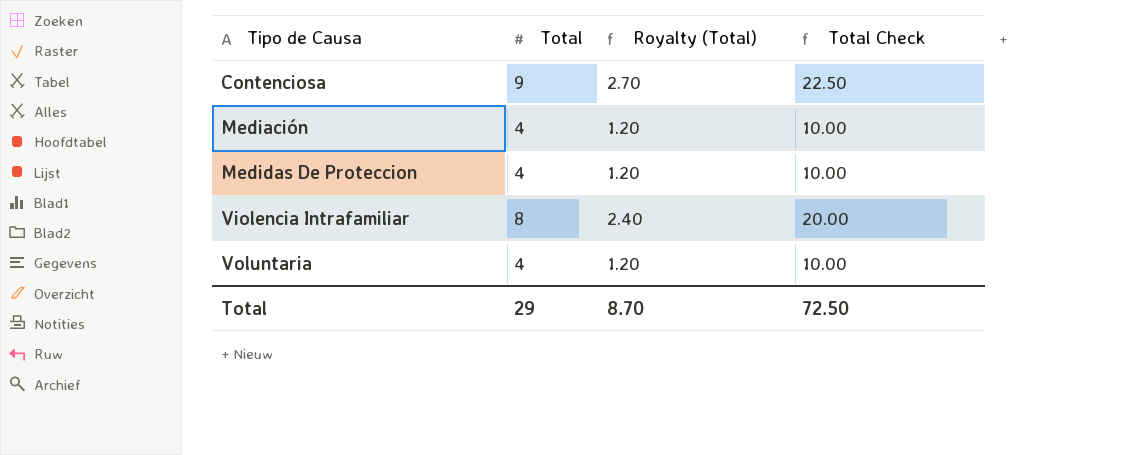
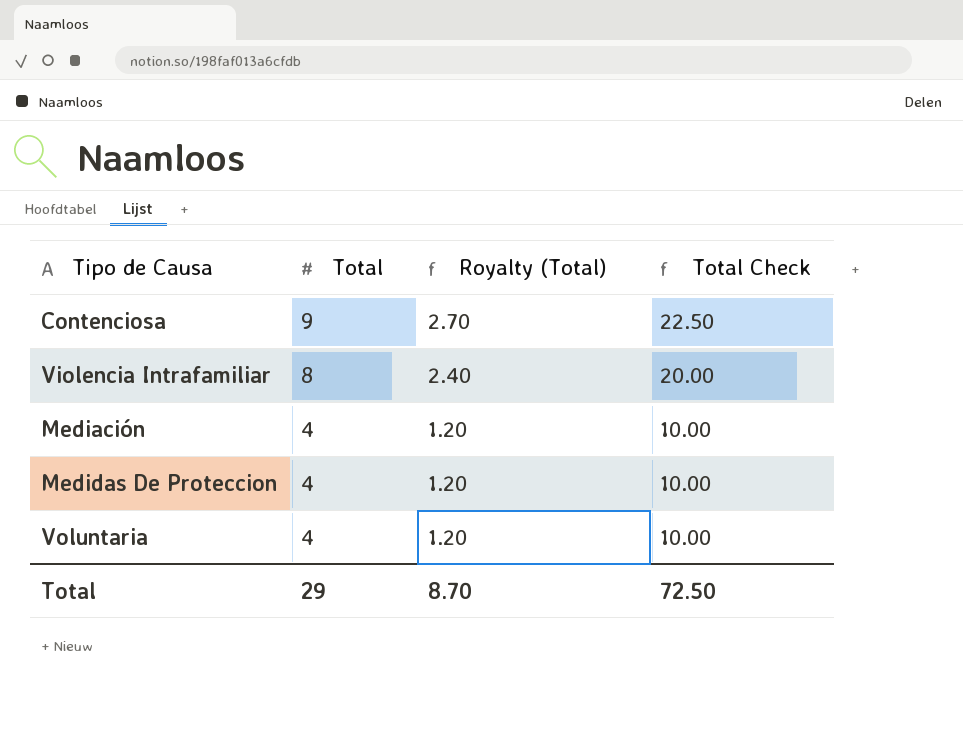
row order: Tipo de Causa ascending -> Total descending

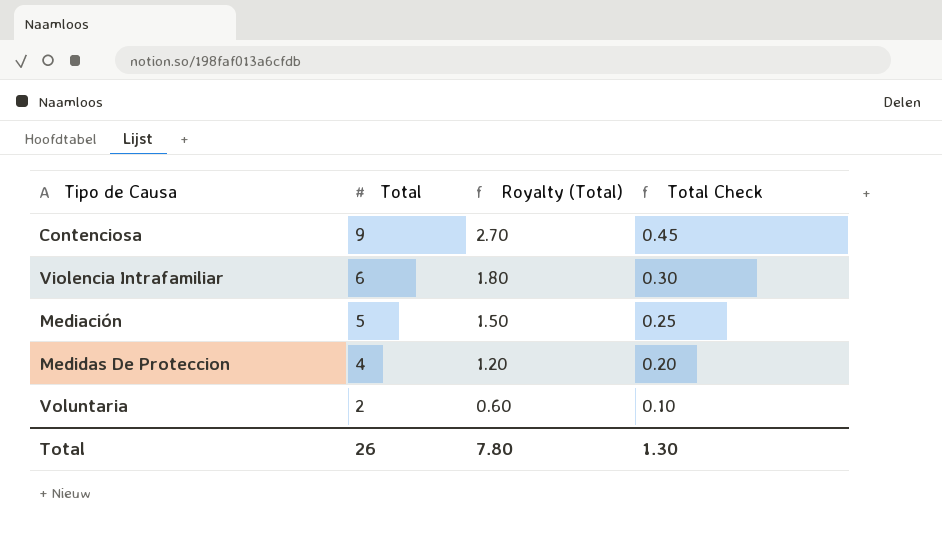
column Total Check | formula: [Total] * 2.5 -> [Total] * 0.05
Violencia Intrafamiliar | Total: 8 -> 6
Violencia Intrafamiliar | Royalty (Total): 2.40 -> 1.80
Mediación | Total: 4 -> 5
Mediación | Royalty (Total): 1.20 -> 1.50
Voluntaria | Total: 4 -> 2
Voluntaria | Royalty (Total): 1.20 -> 0.60
Total | Total: 29 -> 26
Total | Royalty (Total): 8.70 -> 7.80
Total | Total Check: 72.50 -> 1.30

